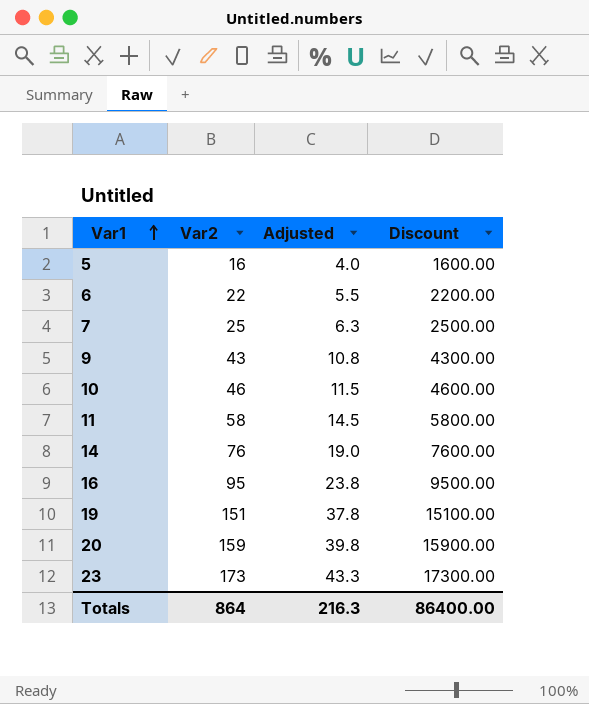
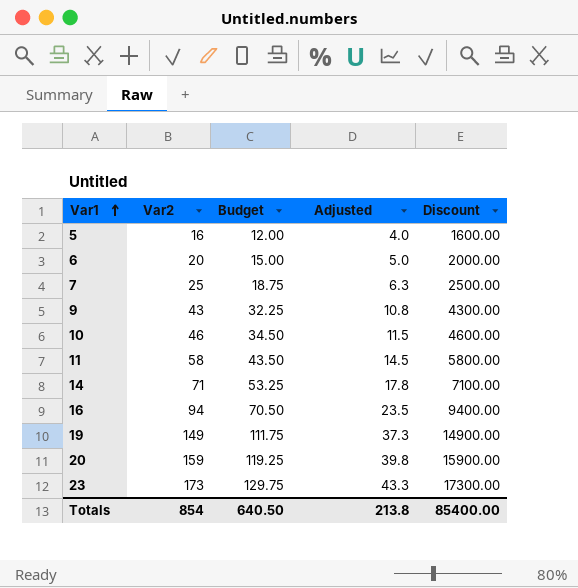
column Budget | formula: none -> [Var2] * 0.75
6 | Var2: 22 -> 20
6 | Adjusted: 5.5 -> 5.0
6 | Discount: 2200.00 -> 2000.00
14 | Var2: 76 -> 71
14 | Adjusted: 19.0 -> 17.8
14 | Discount: 7600.00 -> 7100.00
16 | Var2: 95 -> 94
16 | Adjusted: 23.8 -> 23.5
16 | Discount: 9500.00 -> 9400.00
19 | Var2: 151 -> 149
19 | Adjusted: 37.8 -> 37.3
19 | Discount: 15100.00 -> 14900.00
Totals | Var2: 864 -> 854
Totals | Adjusted: 216.3 -> 213.8
Totals | Discount: 86400.00 -> 85400.00

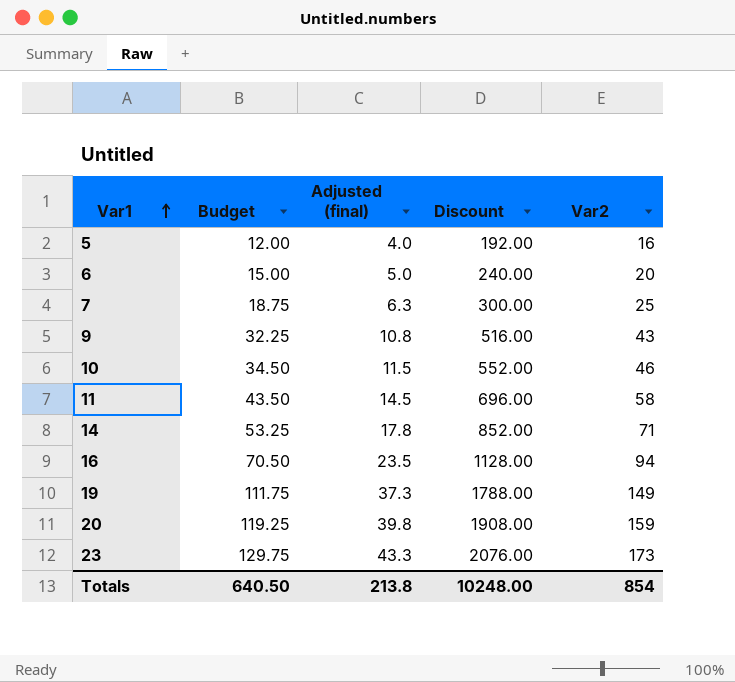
column name: Adjusted -> Adjusted (final)
column Discount | formula: [Var2] * 100 -> [Var2] * 12
column Var2 | position: 2 -> 5
Totals | Discount: 85400.00 -> 10248.00

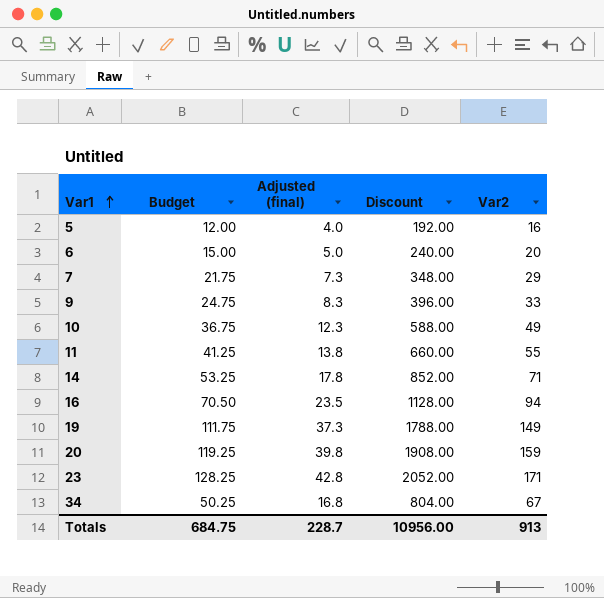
7 | Budget: 18.75 -> 21.75
7 | Adjusted (final): 6.3 -> 7.3
7 | Discount: 300.00 -> 348.00
7 | Var2: 25 -> 29
9 | Budget: 32.25 -> 24.75
9 | Adjusted (final): 10.8 -> 8.3
9 | Discount: 516.00 -> 396.00
9 | Var2: 43 -> 33
10 | Budget: 34.50 -> 36.75
10 | Adjusted (final): 11.5 -> 12.3
10 | Discount: 552.00 -> 588.00
10 | Var2: 46 -> 49
11 | Budget: 43.50 -> 41.25
11 | Adjusted (final): 14.5 -> 13.8
11 | Discount: 696.00 -> 660.00
11 | Var2: 58 -> 55
23 | Budget: 129.75 -> 128.25
23 | Adjusted (final): 43.3 -> 42.8
23 | Discount: 2076.00 -> 2052.00
23 | Var2: 173 -> 171
row 34: none -> 50.25 | 16.8 | 804.00 | 67
Totals | Budget: 640.50 -> 684.75
Totals | Adjusted (final): 213.8 -> 228.7
Totals | Discount: 10248.00 -> 10956.00
Totals | Var2: 854 -> 913

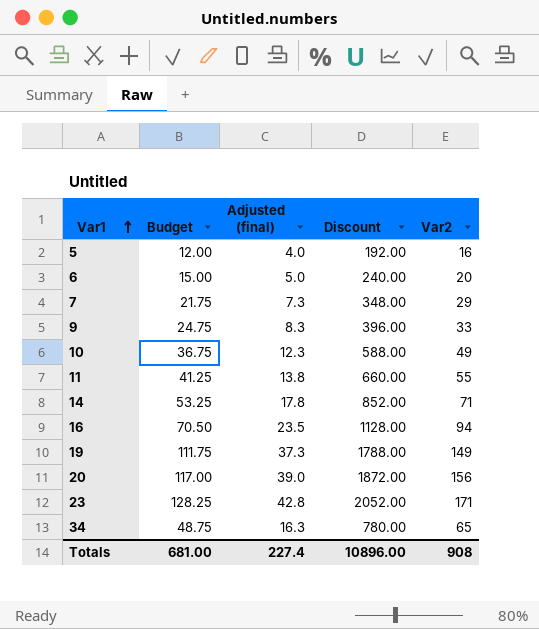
20 | Budget: 119.25 -> 117.00
20 | Adjusted (final): 39.8 -> 39.0
20 | Discount: 1908.00 -> 1872.00
20 | Var2: 159 -> 156
34 | Budget: 50.25 -> 48.75
34 | Adjusted (final): 16.8 -> 16.3
34 | Discount: 804.00 -> 780.00
34 | Var2: 67 -> 65
Totals | Budget: 684.75 -> 681.00
Totals | Adjusted (final): 228.7 -> 227.4
Totals | Discount: 10956.00 -> 10896.00
Totals | Var2: 913 -> 908

